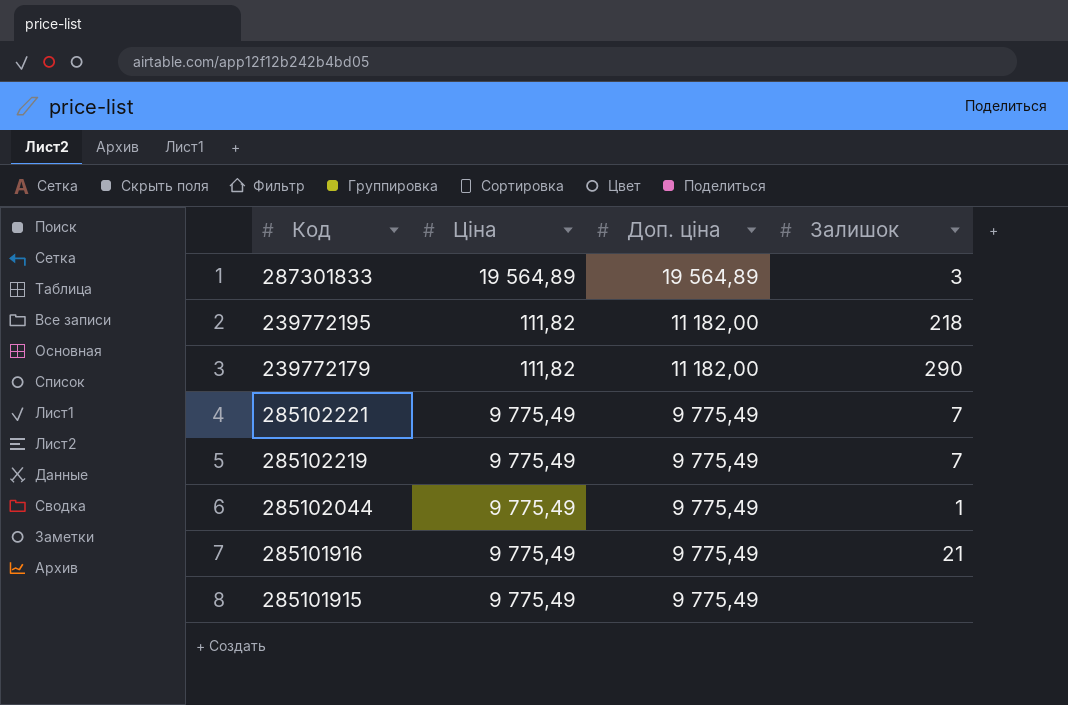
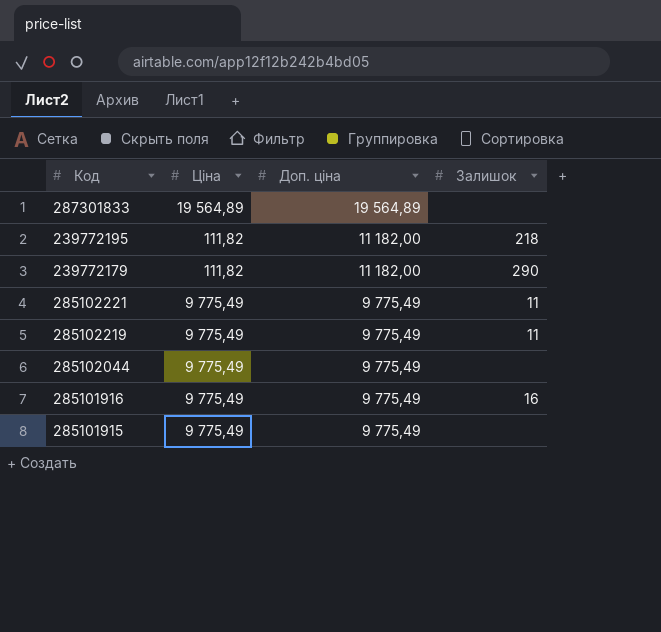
287301833 | Залишок: 3 -> none
285102221 | Залишок: 7 -> 11
285102219 | Залишок: 7 -> 11
285102044 | Залишок: 1 -> none
285101916 | Залишок: 21 -> 16

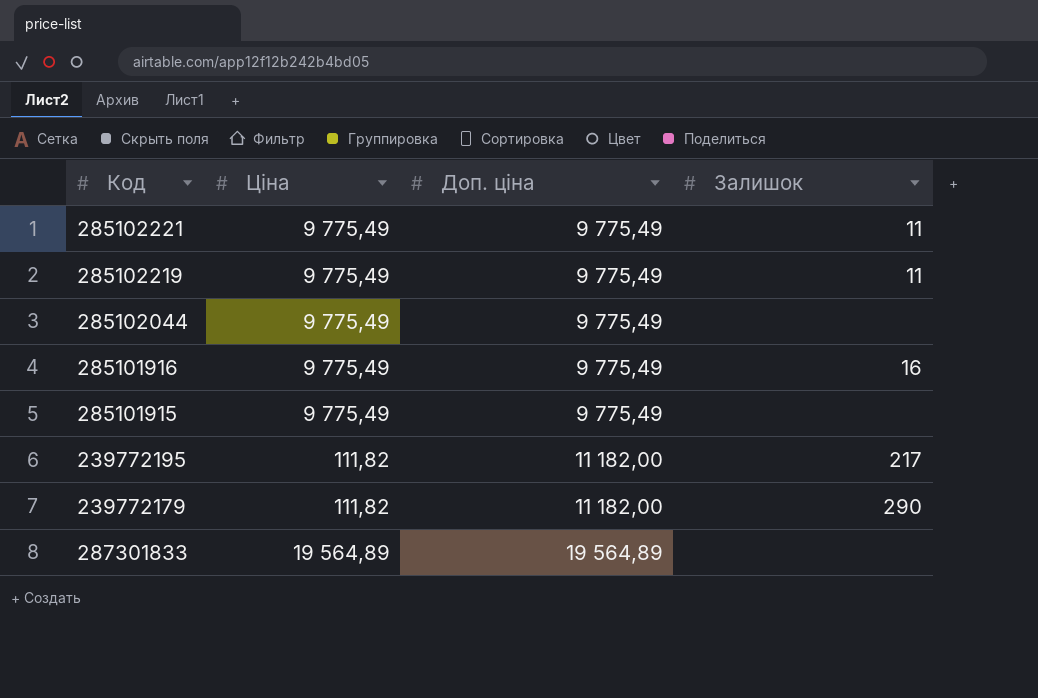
row order: Доп. ціна descending -> Доп. ціна ascending
239772195 | Залишок: 218 -> 217

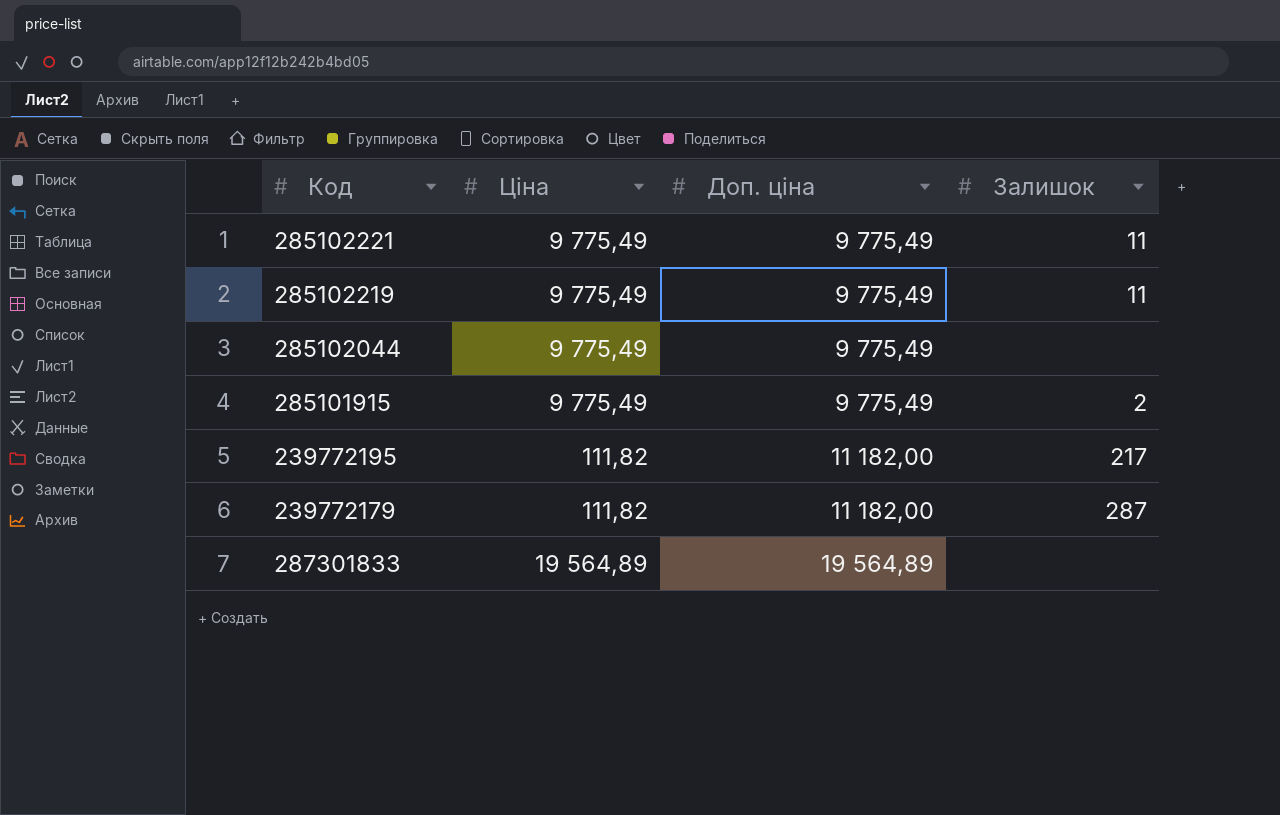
row 285101916: 9 775,49 | 9 775,49 | 16 -> none
285101915 | Залишок: none -> 2
239772179 | Залишок: 290 -> 287

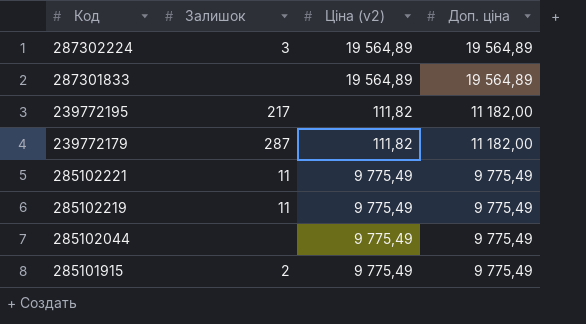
row order: Доп. ціна ascending -> Доп. ціна descending
column Залишок | position: 4 -> 2
column name: Ціна -> Ціна (v2)
row 287302224: none -> 3 | 19 564,89 | 19 564,89

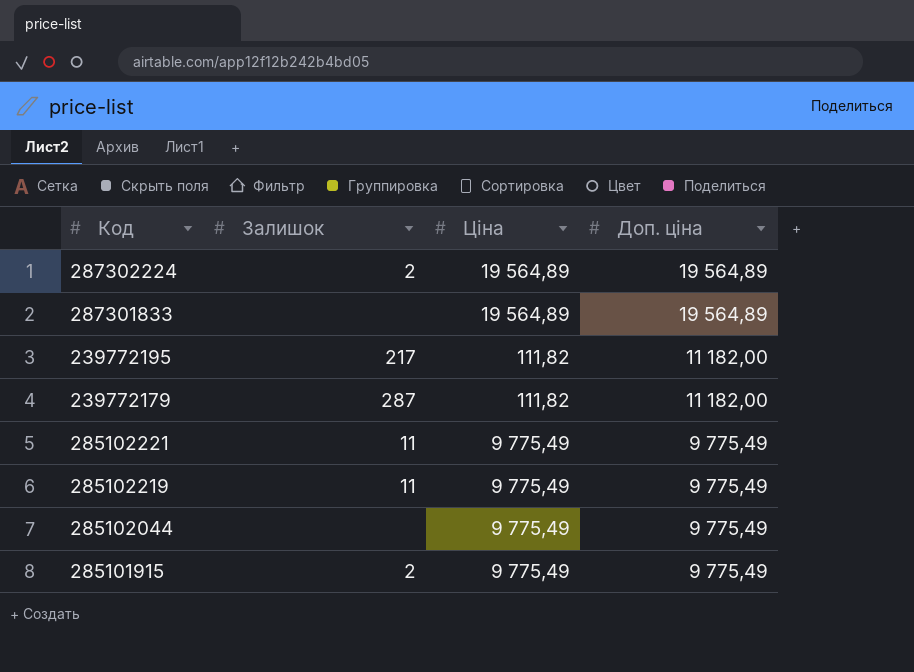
column name: Ціна (v2) -> Ціна
287302224 | Залишок: 3 -> 2

